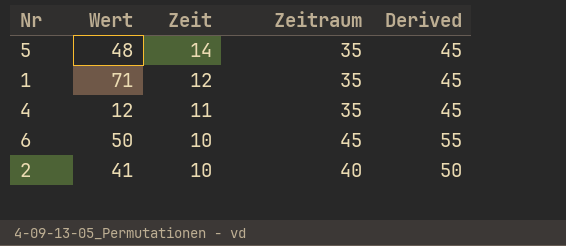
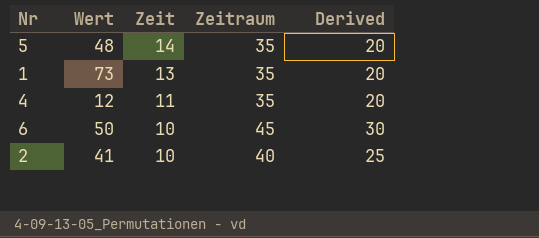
column Derived | formula: [Zeitraum] + 10 -> [Zeitraum] - 15
1 | Wert: 71 -> 73
1 | Zeit: 12 -> 13

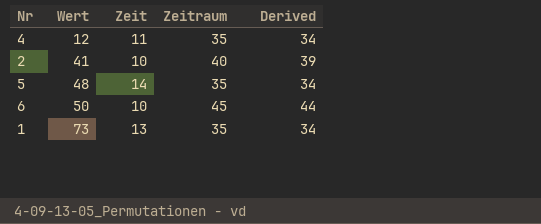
row order: Zeit descending -> Wert ascending
column Derived | formula: [Zeitraum] - 15 -> [Zeitraum] - 1

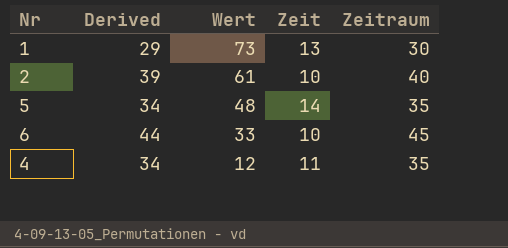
row order: Wert ascending -> Wert descending
column Derived | position: 5 -> 2
1 | Derived: 34 -> 29
1 | Zeitraum: 35 -> 30
2 | Wert: 41 -> 61
6 | Wert: 50 -> 33

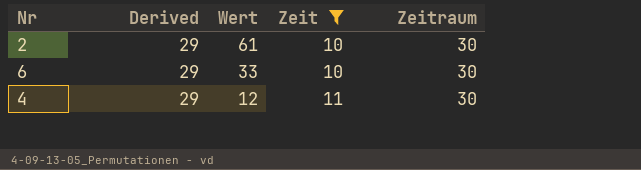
filter: none -> Zeit <= 11
2 | Derived: 39 -> 29
2 | Zeitraum: 40 -> 30
6 | Derived: 44 -> 29
6 | Zeitraum: 45 -> 30
4 | Derived: 34 -> 29
4 | Zeitraum: 35 -> 30

